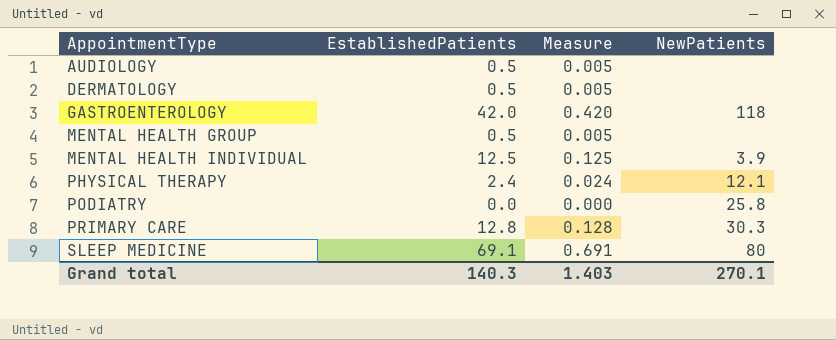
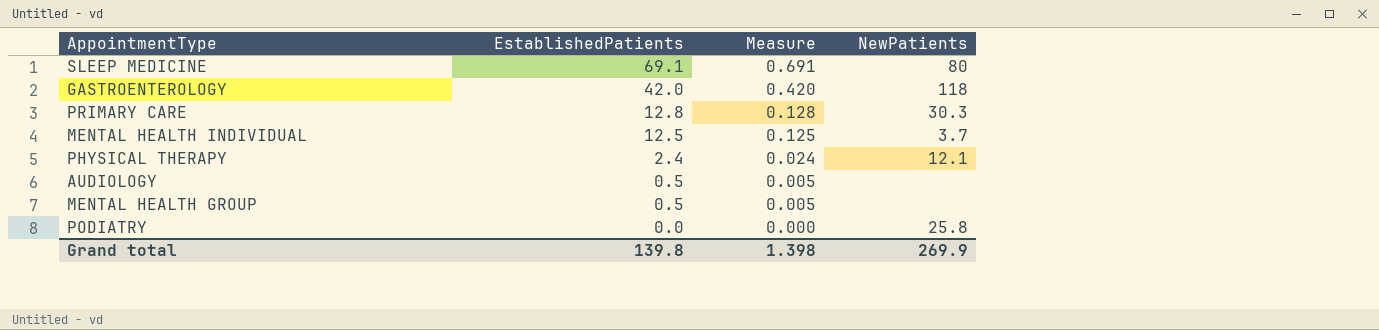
row order: AppointmentType ascending -> EstablishedPatients descending
row DERMATOLOGY: 0.5 | 0.005 | none -> none
MENTAL HEALTH INDIVIDUAL | NewPatients: 3.9 -> 3.7
Grand total | EstablishedPatients: 140.3 -> 139.8
Grand total | Measure: 1.403 -> 1.398
Grand total | NewPatients: 270.1 -> 269.9

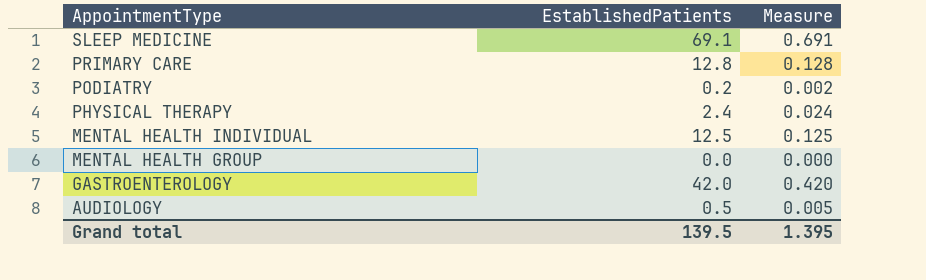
row order: EstablishedPatients descending -> AppointmentType descending
column NewPatients | position: 4 -> none
PODIATRY | EstablishedPatients: 0.0 -> 0.2
PODIATRY | Measure: 0.000 -> 0.002
MENTAL HEALTH GROUP | EstablishedPatients: 0.5 -> 0.0
MENTAL HEALTH GROUP | Measure: 0.005 -> 0.000
Grand total | EstablishedPatients: 139.8 -> 139.5
Grand total | Measure: 1.398 -> 1.395

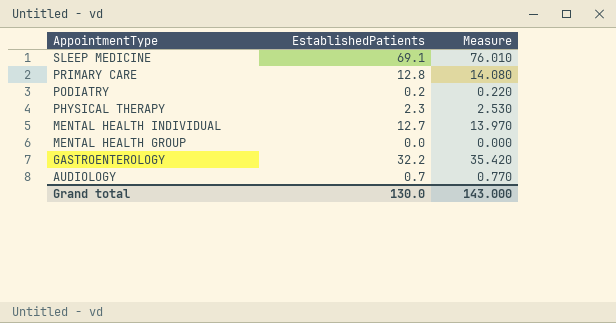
column Measure | formula: [EstablishedPatients] * 0.01 -> [EstablishedPatients] * 1.1
PHYSICAL THERAPY | EstablishedPatients: 2.4 -> 2.3
MENTAL HEALTH INDIVIDUAL | EstablishedPatients: 12.5 -> 12.7
GASTROENTEROLOGY | EstablishedPatients: 42.0 -> 32.2
AUDIOLOGY | EstablishedPatients: 0.5 -> 0.7
Grand total | EstablishedPatients: 139.5 -> 130.0
Grand total | Measure: 1.395 -> 143.000

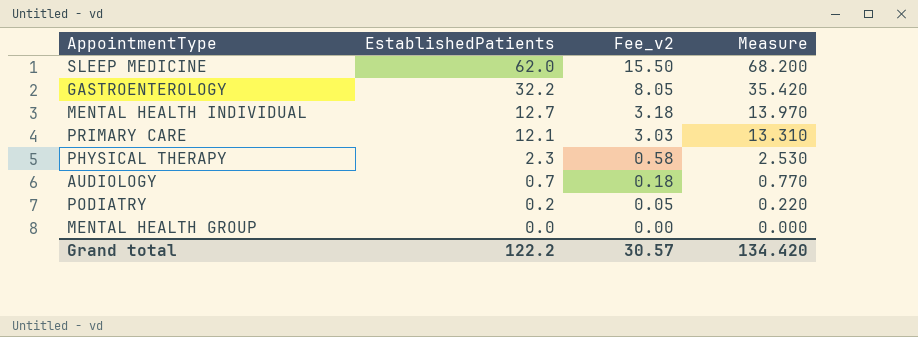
row order: AppointmentType descending -> EstablishedPatients descending
column Fee_v2 | formula: none -> [EstablishedPatients] * 0.25
SLEEP MEDICINE | EstablishedPatients: 69.1 -> 62.0
SLEEP MEDICINE | Measure: 76.010 -> 68.200
PRIMARY CARE | EstablishedPatients: 12.8 -> 12.1
PRIMARY CARE | Measure: 14.080 -> 13.310
Grand total | EstablishedPatients: 130.0 -> 122.2
Grand total | Measure: 143.000 -> 134.420

